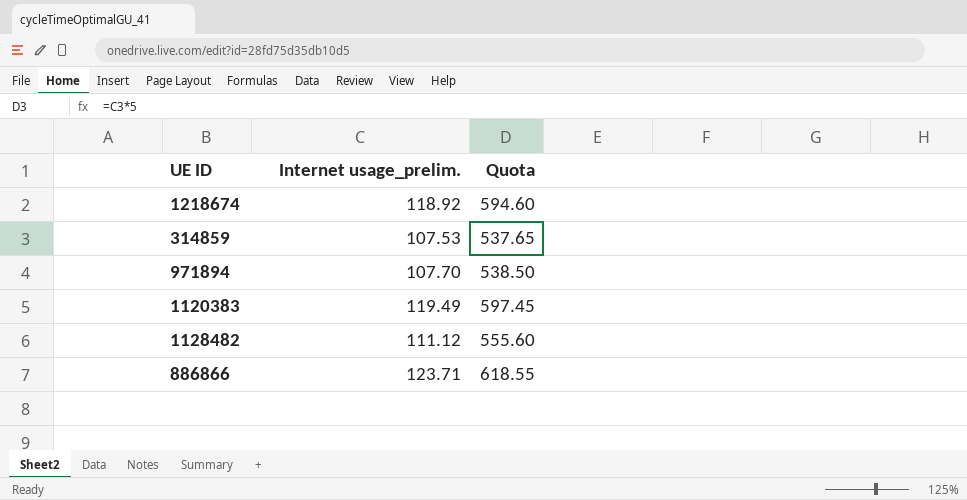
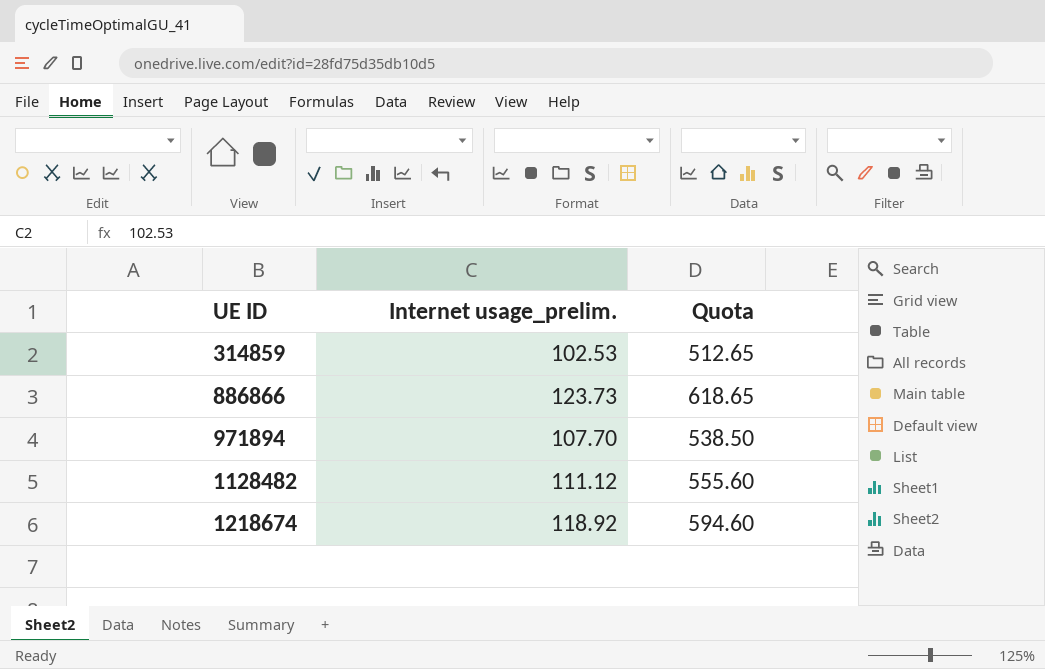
row order: none -> UE ID ascending
row 1120383: 119.49 | 597.45 -> none
314859 | Internet usage_prelim.: 107.53 -> 102.53
314859 | Quota: 537.65 -> 512.65
886866 | Internet usage_prelim.: 123.71 -> 123.73
886866 | Quota: 618.55 -> 618.65

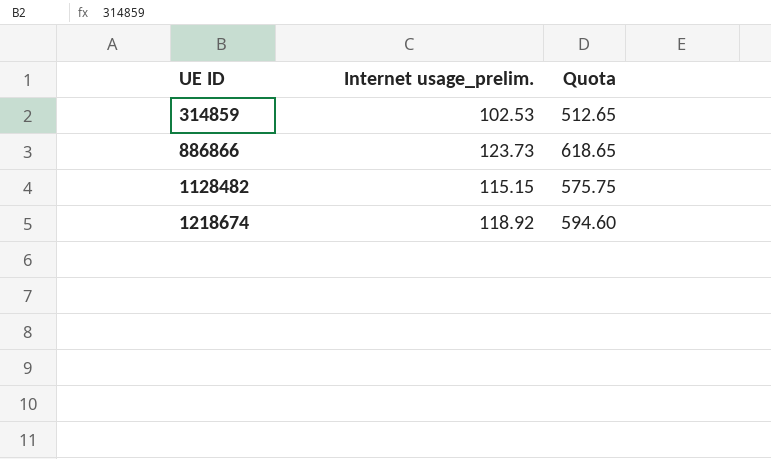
row 971894: 107.70 | 538.50 -> none
1128482 | Internet usage_prelim.: 111.12 -> 115.15
1128482 | Quota: 555.60 -> 575.75

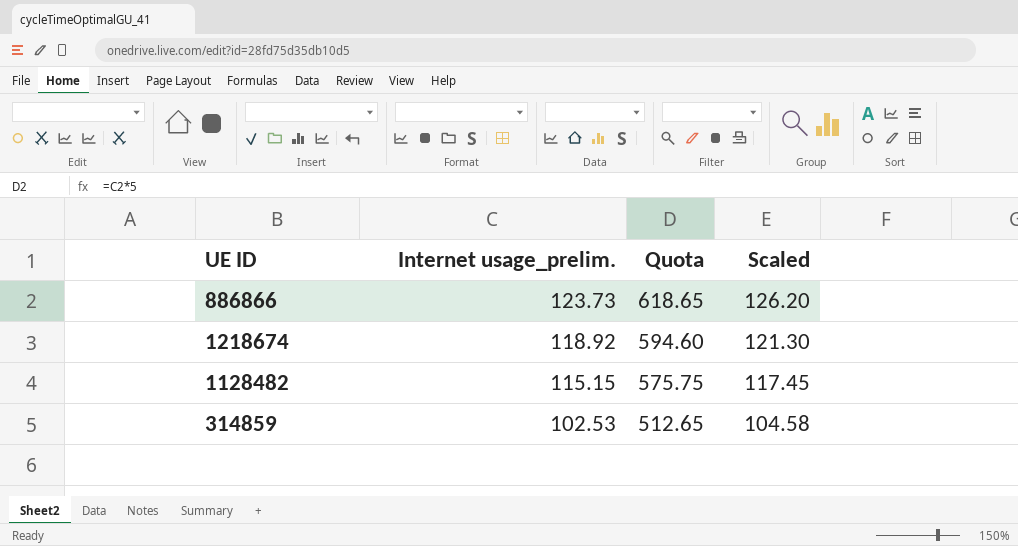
row order: UE ID ascending -> Internet usage_prelim. descending
column Scaled | formula: none -> [Internet usage_prelim.] * 1.02

